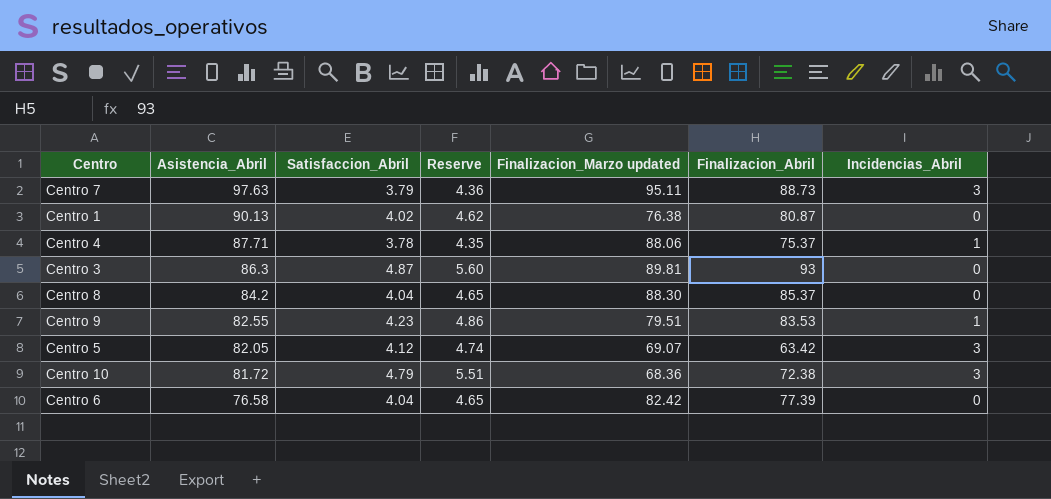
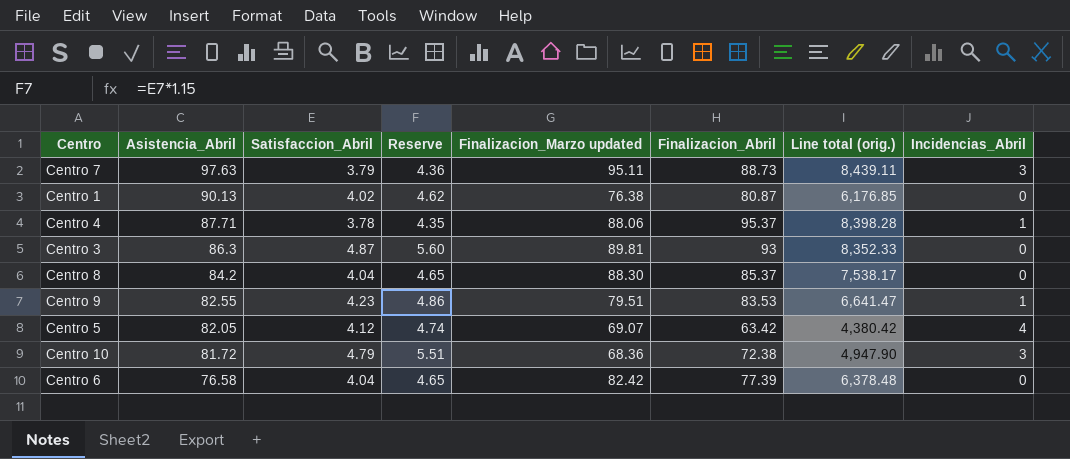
column Line total (orig.) | formula: none -> [Finalizacion_Marzo updated] * [Finalizacion_Abril]
Centro 4 | Finalizacion_Abril: 75.37 -> 95.37
Centro 5 | Incidencias_Abril: 3 -> 4

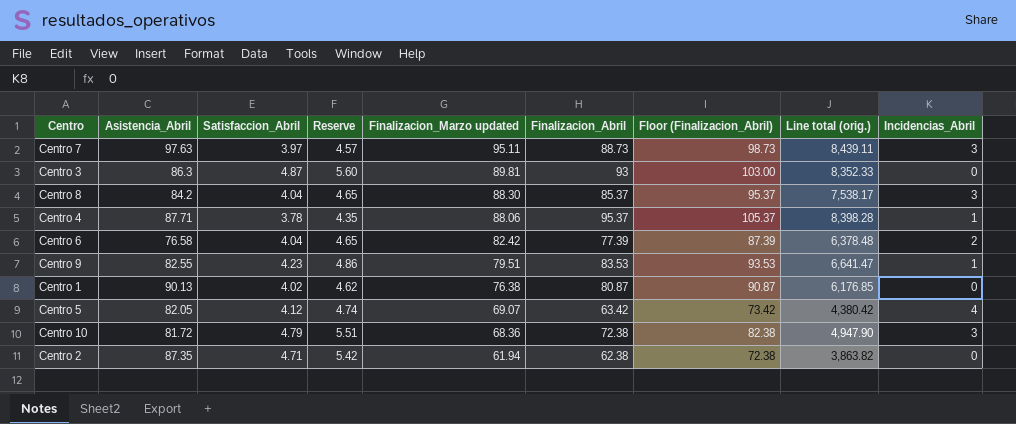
row order: Asistencia_Abril descending -> Finalizacion_Marzo updated descending
column Floor (Finalizacion_Abril) | formula: none -> [Finalizacion_Abril] + 10
Centro 7 | Satisfaccion_Abril: 3.79 -> 3.97
Centro 7 | Reserve: 4.36 -> 4.57
Centro 8 | Incidencias_Abril: 0 -> 3
Centro 6 | Incidencias_Abril: 0 -> 2
row Centro 2: none -> 87.35 | 4.71 | 5.42 | 61.94 | 62.38 | 72.38 | 3,863.82 | 0

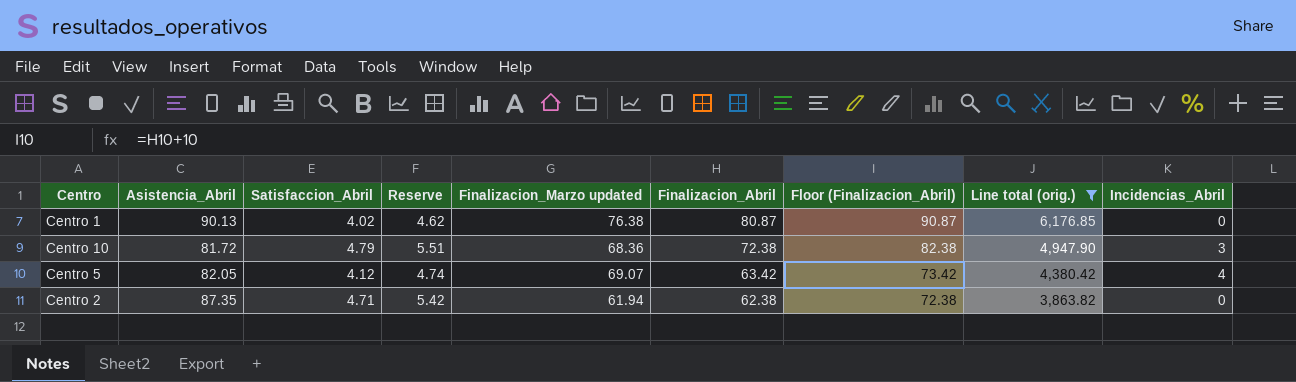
filter: none -> Line total (orig.) <= 6,176.85
row order: Finalizacion_Marzo updated descending -> Finalizacion_Abril descending

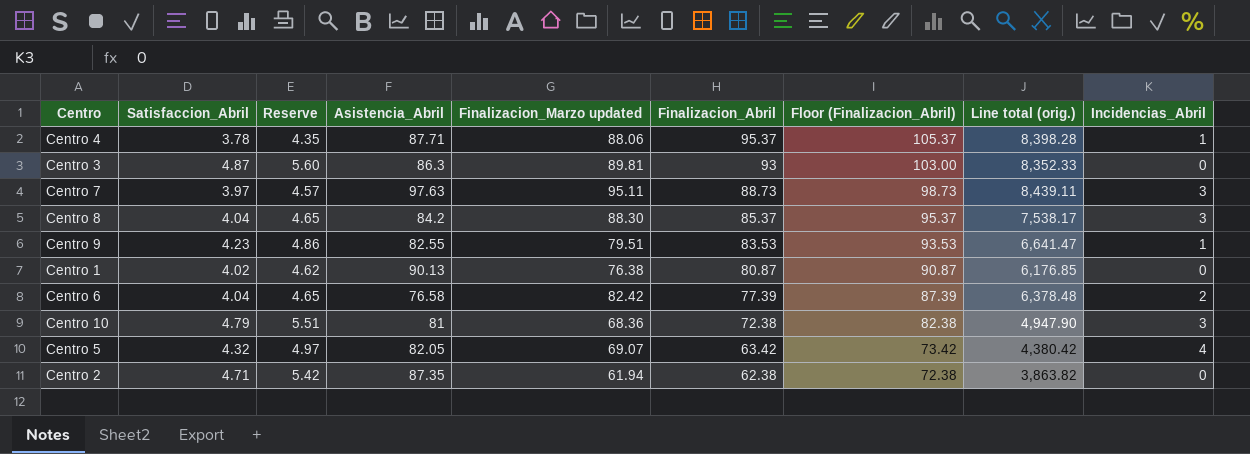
filter: Line total (orig.) <= 6,176.85 -> none
column Asistencia_Abril | position: 2 -> 4
Centro 10 | Asistencia_Abril: 81.72 -> 81
Centro 5 | Satisfaccion_Abril: 4.12 -> 4.32
Centro 5 | Reserve: 4.74 -> 4.97

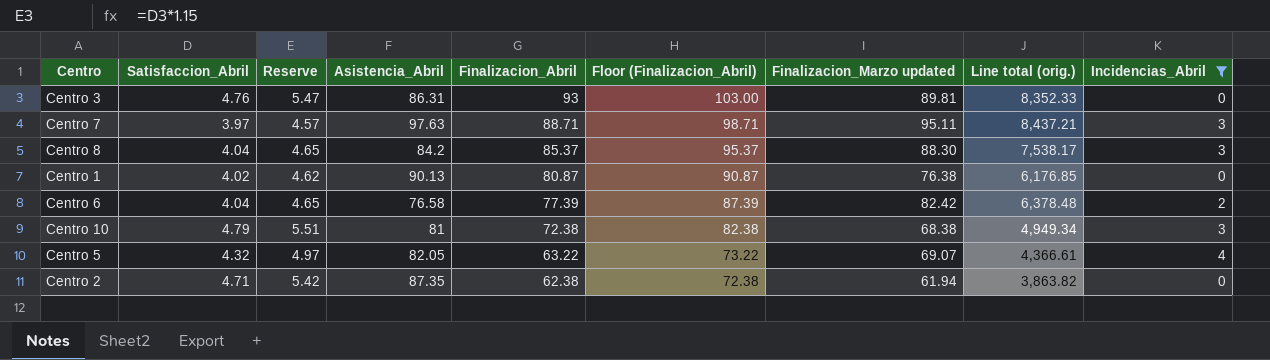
filter: none -> Incidencias_Abril != 1
column Finalizacion_Marzo updated | position: 5 -> 7
Centro 3 | Satisfaccion_Abril: 4.87 -> 4.76
Centro 3 | Reserve: 5.60 -> 5.47
Centro 3 | Asistencia_Abril: 86.3 -> 86.31
Centro 7 | Finalizacion_Abril: 88.73 -> 88.71
Centro 7 | Floor (Finalizacion_Abril): 98.73 -> 98.71
Centro 7 | Line total (orig.): 8,439.11 -> 8,437.21
Centro 10 | Finalizacion_Marzo updated: 68.36 -> 68.38
Centro 10 | Line total (orig.): 4,947.90 -> 4,949.34
Centro 5 | Finalizacion_Abril: 63.42 -> 63.22
Centro 5 | Floor (Finalizacion_Abril): 73.42 -> 73.22
Centro 5 | Line total (orig.): 4,380.42 -> 4,366.61

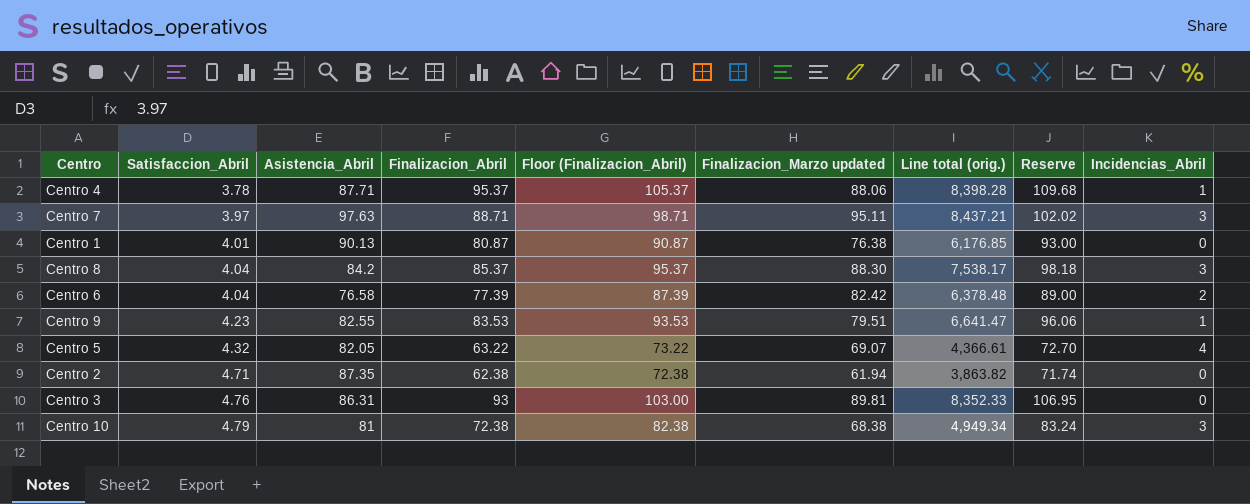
filter: Incidencias_Abril != 1 -> none
row order: Finalizacion_Abril descending -> Satisfaccion_Abril ascending
column Reserve | formula: [Satisfaccion_Abril] * 1.15 -> [Finalizacion_Abril] * 1.15
column Reserve | position: 3 -> 8
Centro 1 | Satisfaccion_Abril: 4.02 -> 4.01

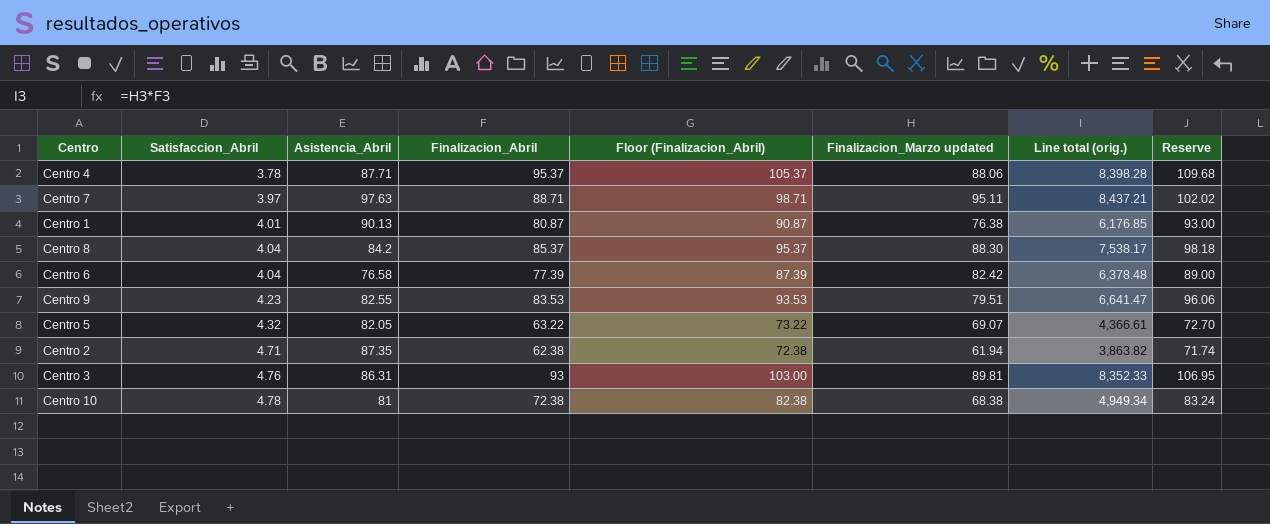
column Incidencias_Abril | position: 9 -> none
Centro 10 | Satisfaccion_Abril: 4.79 -> 4.78

